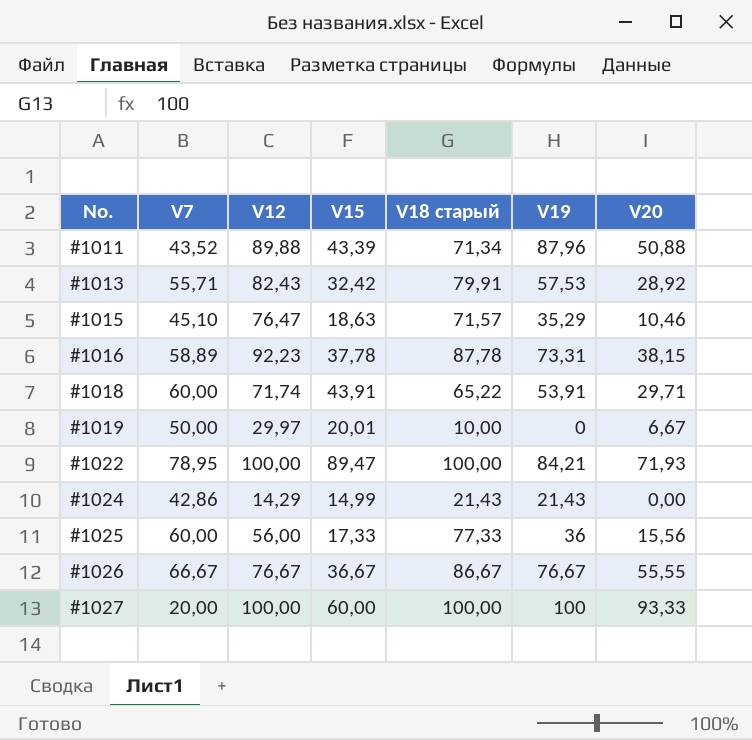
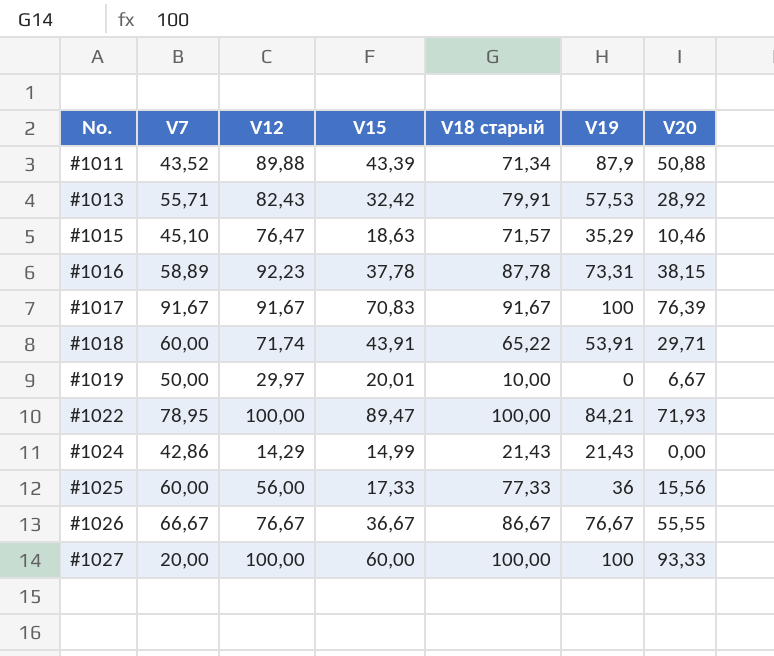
#1011 | V19: 87,96 -> 87,9
row #1017: none -> 91,67 | 91,67 | 70,83 | 91,67 | 100 | 76,39

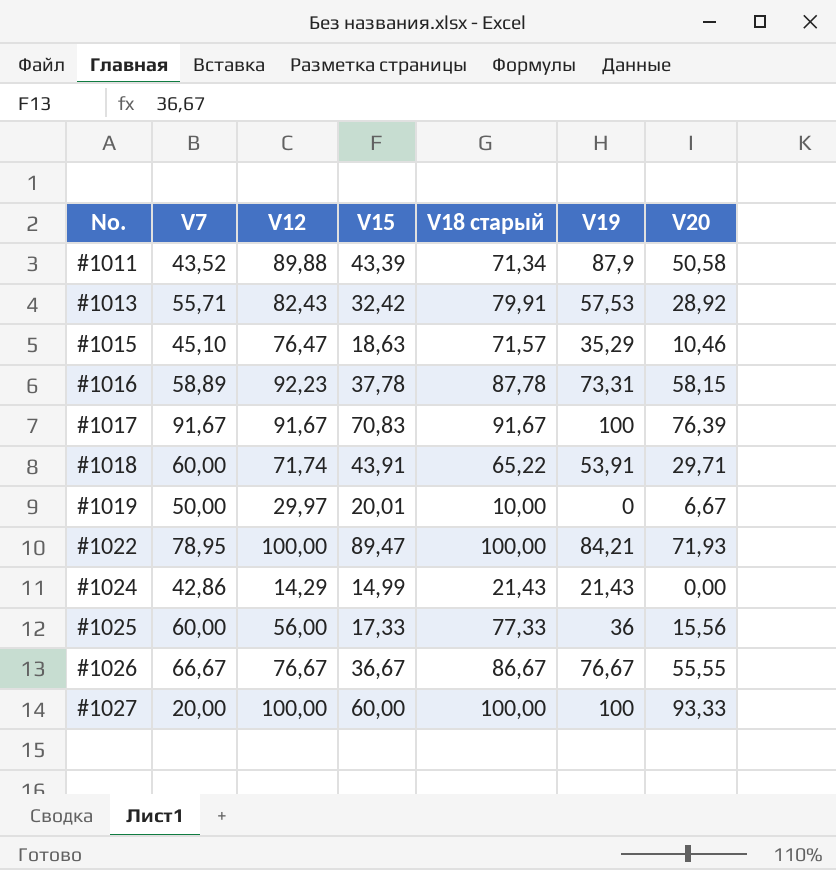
#1011 | V20: 50,88 -> 50,58
#1016 | V20: 38,15 -> 58,15

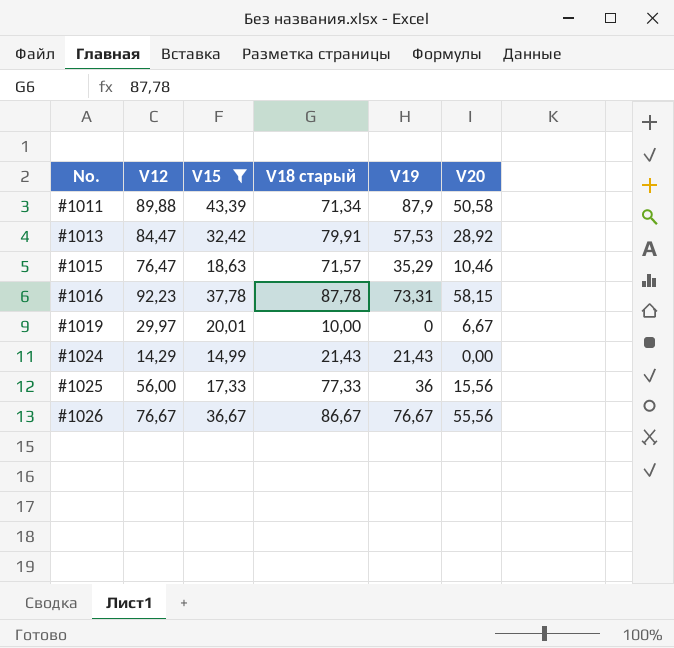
filter: none -> V15 <= 43,39
column V7 | position: 2 -> none
#1013 | V12: 82,43 -> 84,47
#1026 | V20: 55,55 -> 55,56

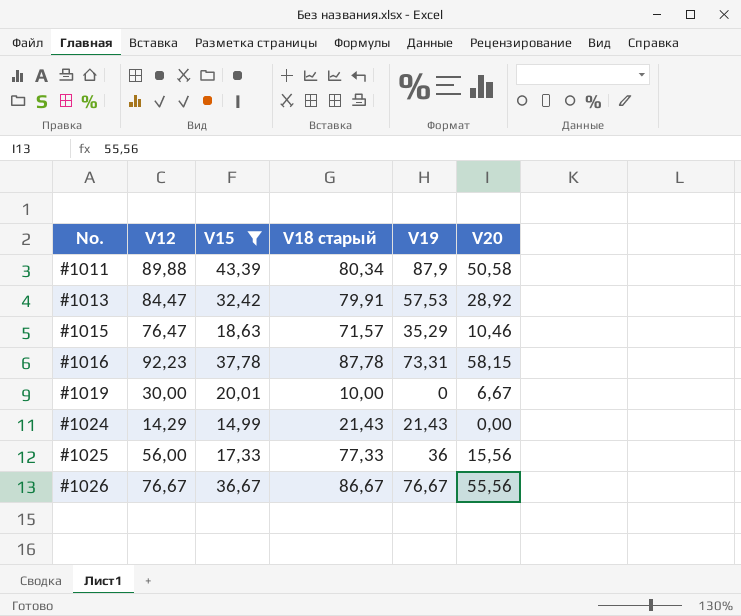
#1011 | V18 старый: 71,34 -> 80,34
#1019 | V12: 29,97 -> 30,00

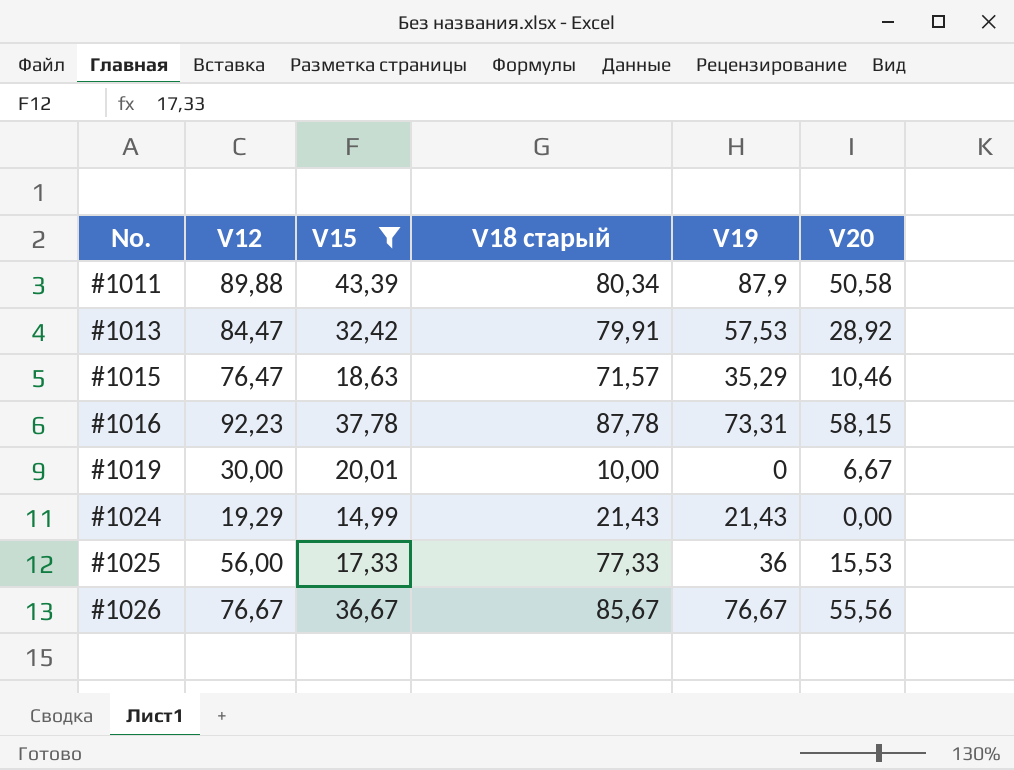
#1024 | V12: 14,29 -> 19,29
#1025 | V20: 15,56 -> 15,53
#1026 | V18 старый: 86,67 -> 85,67

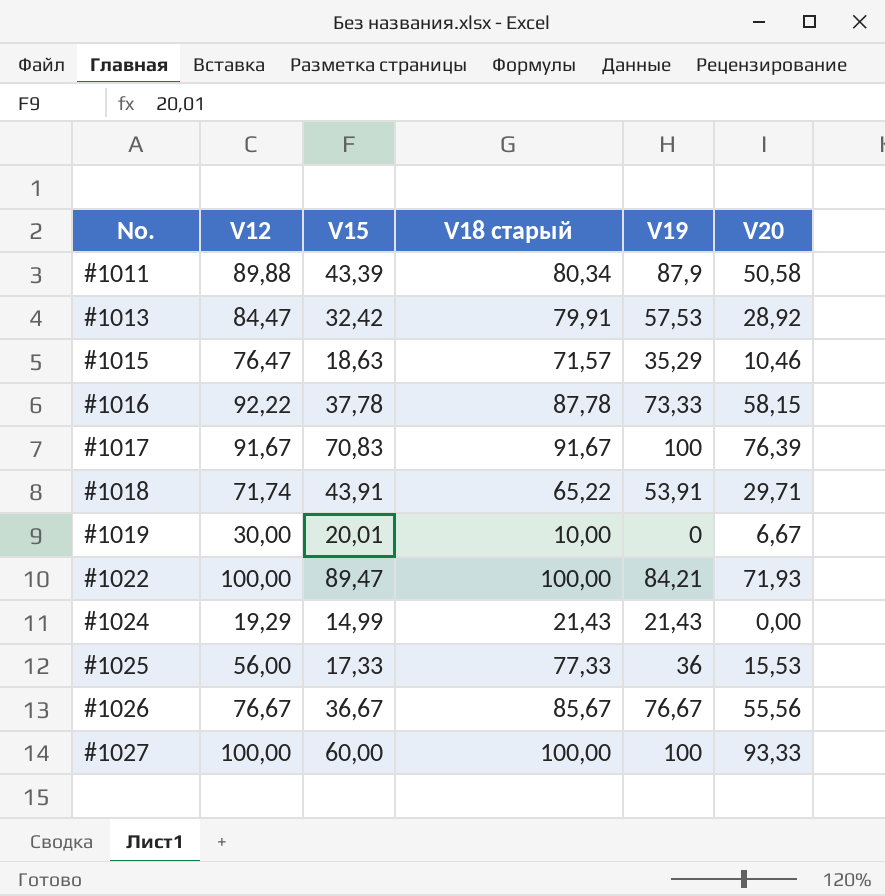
filter: V15 <= 43,39 -> none
#1016 | V12: 92,23 -> 92,22
#1016 | V19: 73,31 -> 73,33

